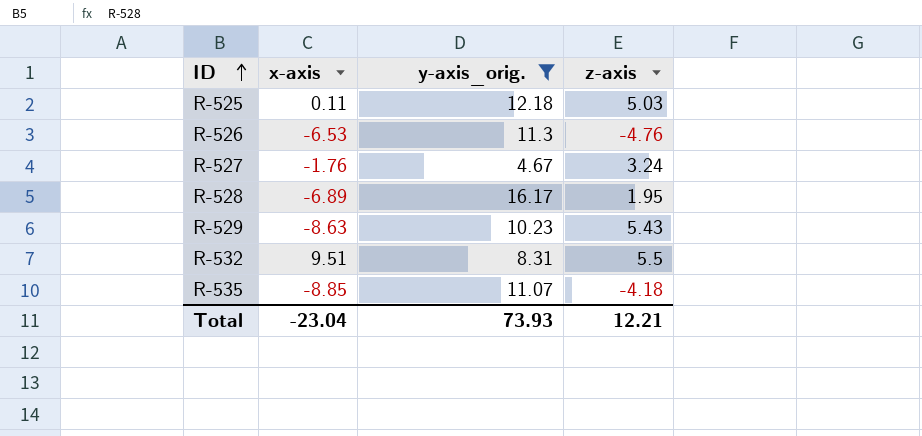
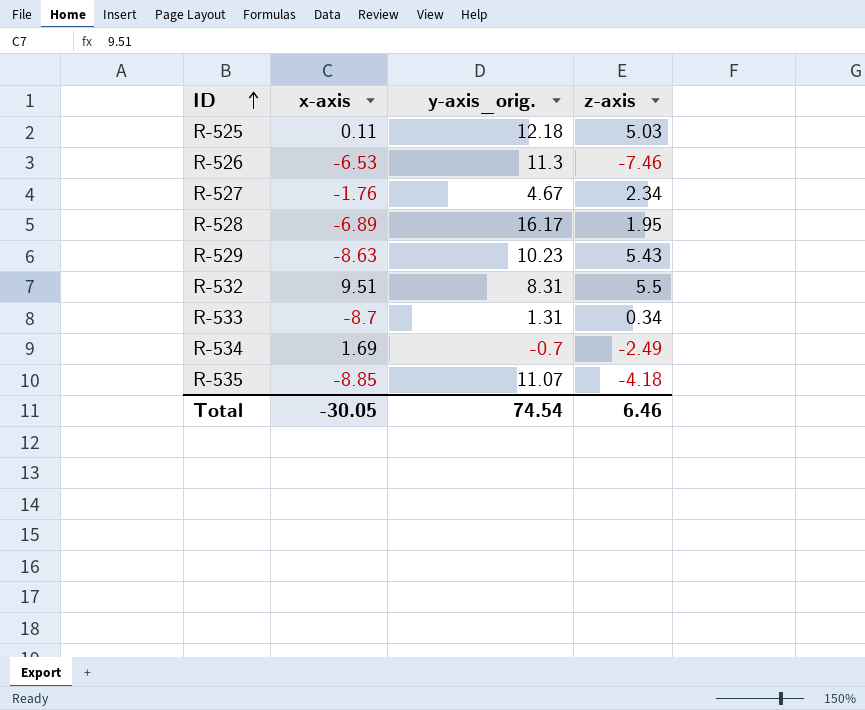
filter: y-axis_orig. >= 4.67 -> none
R-526 | z-axis: -4.76 -> -7.46
R-527 | z-axis: 3.24 -> 2.34
Total | x-axis: -23.04 -> -30.05
Total | y-axis_orig.: 73.93 -> 74.54
Total | z-axis: 12.21 -> 6.46

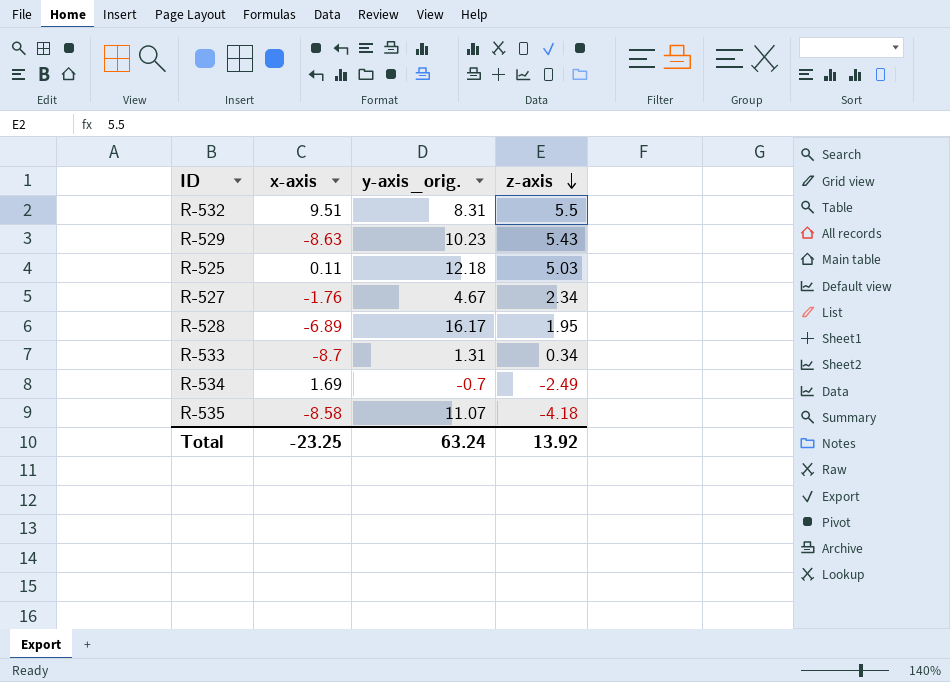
row order: ID ascending -> z-axis descending
row R-526: -6.53 | 11.3 | -7.46 -> none
R-535 | x-axis: -8.85 -> -8.58
Total | x-axis: -30.05 -> -23.25
Total | y-axis_orig.: 74.54 -> 63.24
Total | z-axis: 6.46 -> 13.92

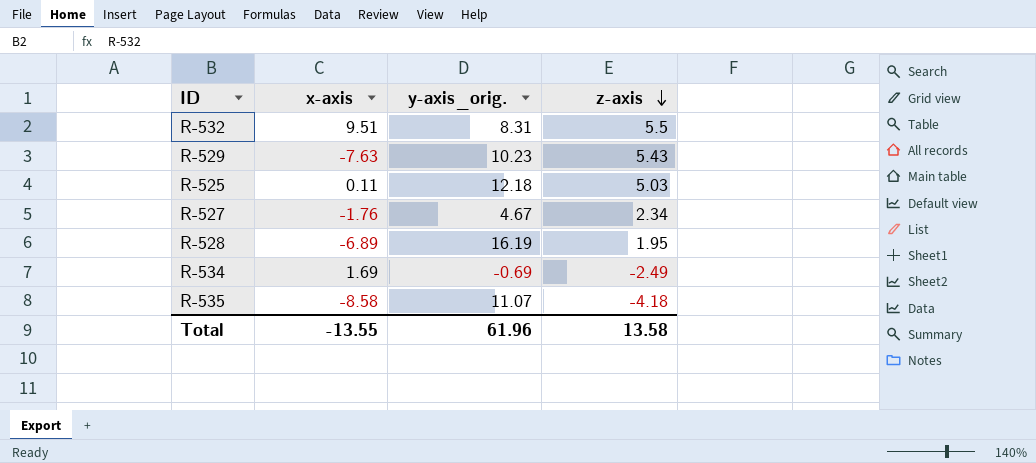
row R-533: -8.7 | 1.31 | 0.34 -> none
R-529 | x-axis: -8.63 -> -7.63
R-528 | y-axis_orig.: 16.17 -> 16.19
R-534 | y-axis_orig.: -0.7 -> -0.69
Total | x-axis: -23.25 -> -13.55
Total | y-axis_orig.: 63.24 -> 61.96
Total | z-axis: 13.92 -> 13.58

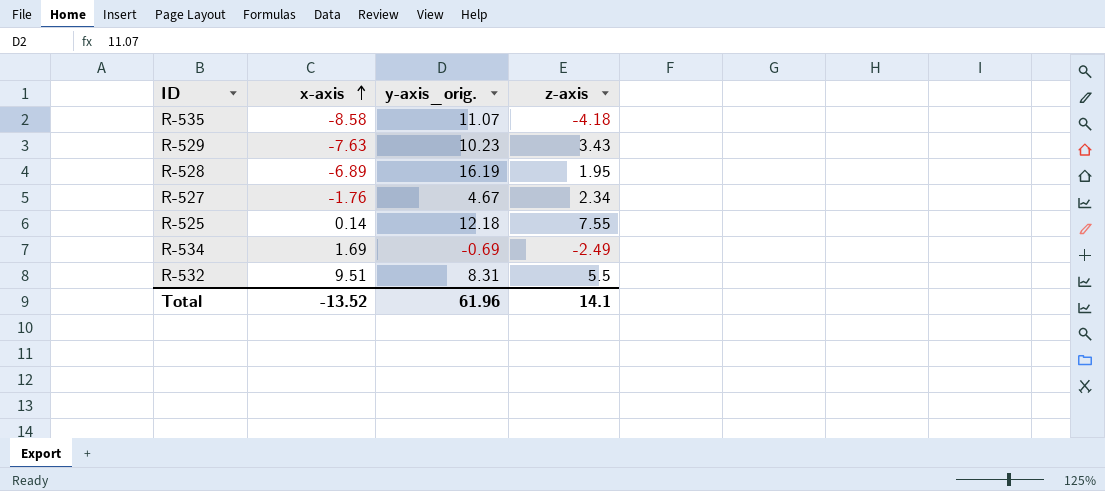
row order: z-axis descending -> x-axis ascending
R-529 | z-axis: 5.43 -> 3.43
R-525 | x-axis: 0.11 -> 0.14
R-525 | z-axis: 5.03 -> 7.55
Total | x-axis: -13.55 -> -13.52
Total | z-axis: 13.58 -> 14.1

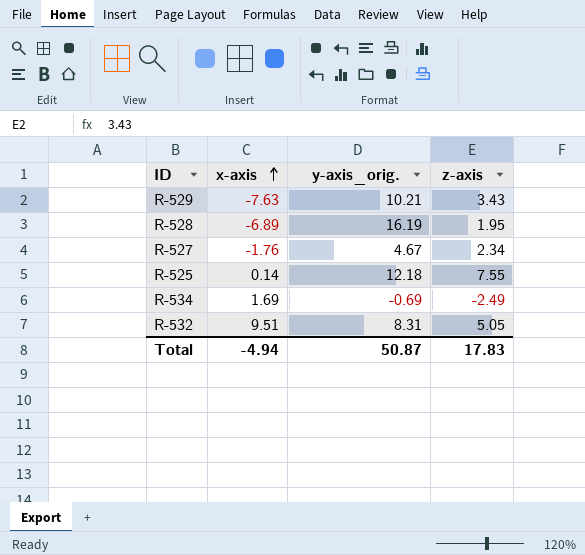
row R-535: -8.58 | 11.07 | -4.18 -> none
R-529 | y-axis_orig.: 10.23 -> 10.21
R-532 | z-axis: 5.5 -> 5.05
Total | x-axis: -13.52 -> -4.94
Total | y-axis_orig.: 61.96 -> 50.87
Total | z-axis: 14.1 -> 17.83

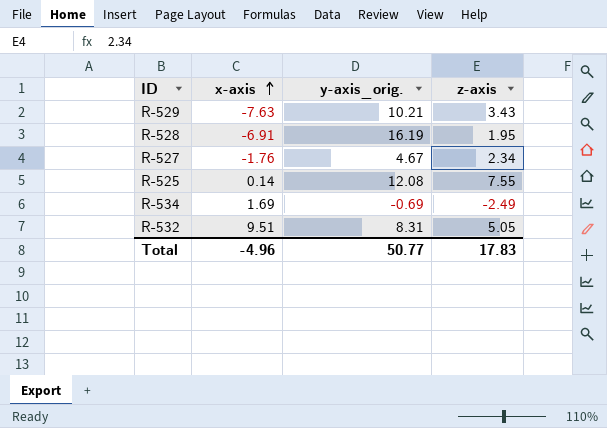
R-528 | x-axis: -6.89 -> -6.91
R-525 | y-axis_orig.: 12.18 -> 12.08
Total | x-axis: -4.94 -> -4.96
Total | y-axis_orig.: 50.87 -> 50.77

